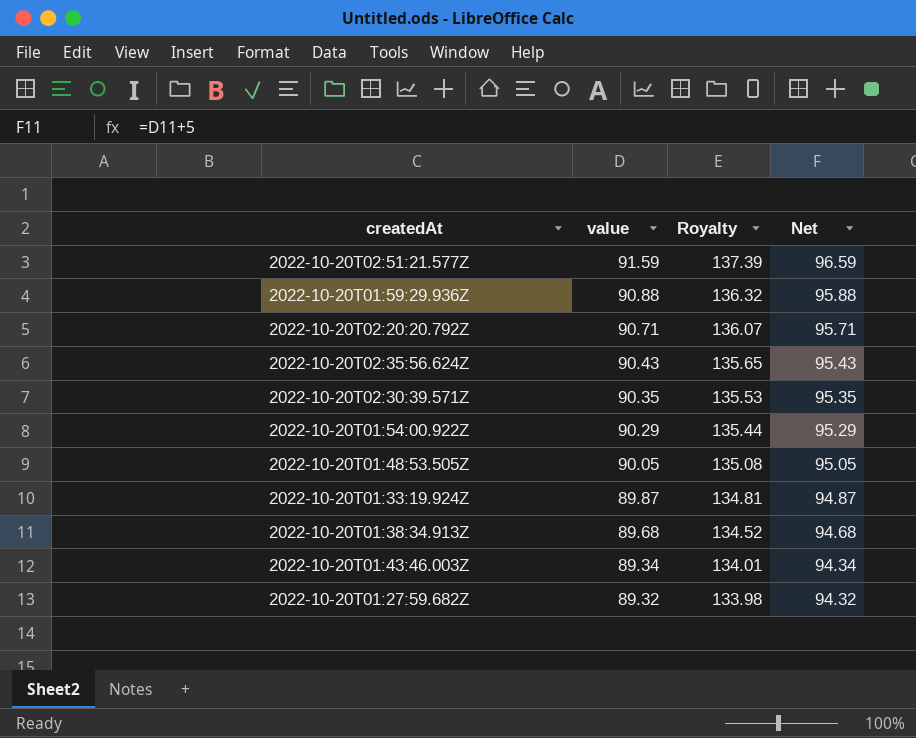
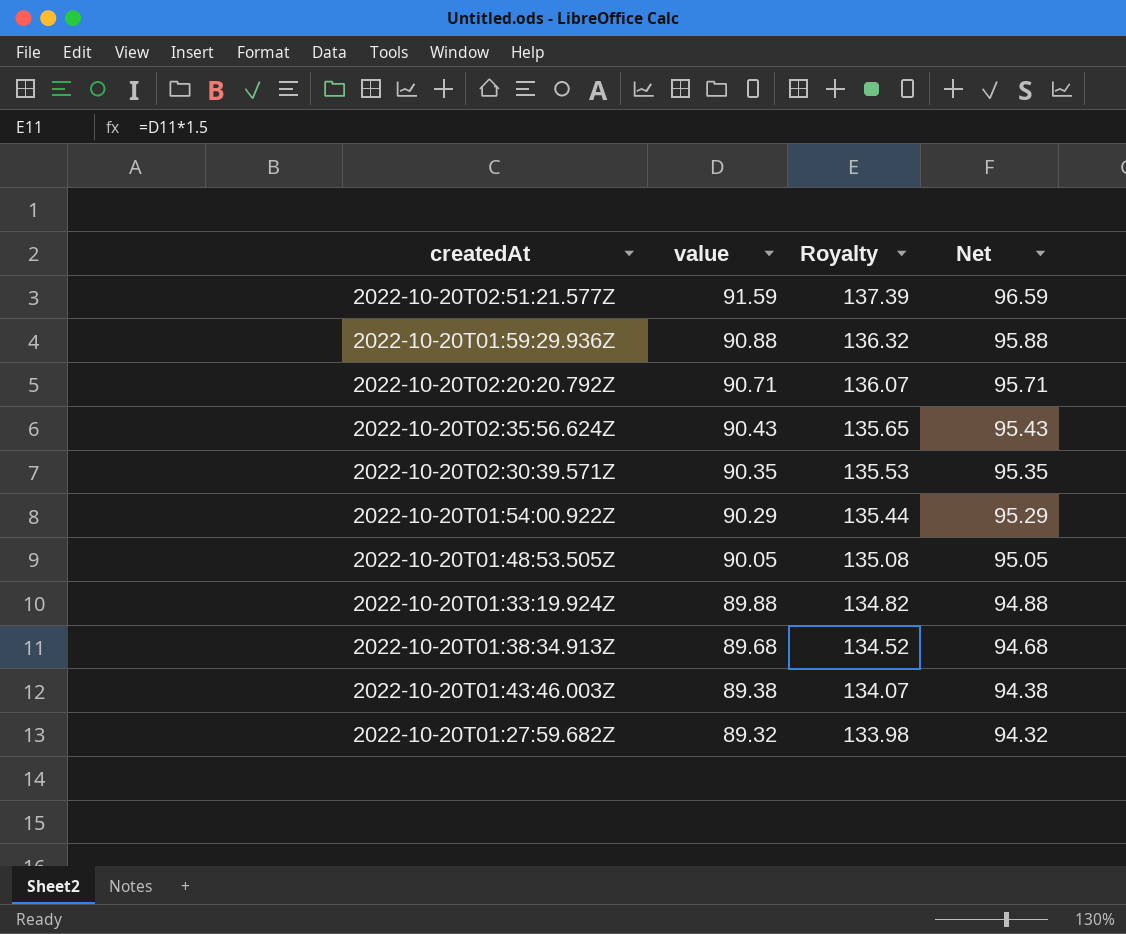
2022-10-20T01:33:19.924Z | value: 89.87 -> 89.88
2022-10-20T01:33:19.924Z | Royalty: 134.81 -> 134.82
2022-10-20T01:33:19.924Z | Net: 94.87 -> 94.88
2022-10-20T01:43:46.003Z | value: 89.34 -> 89.38
2022-10-20T01:43:46.003Z | Royalty: 134.01 -> 134.07
2022-10-20T01:43:46.003Z | Net: 94.34 -> 94.38

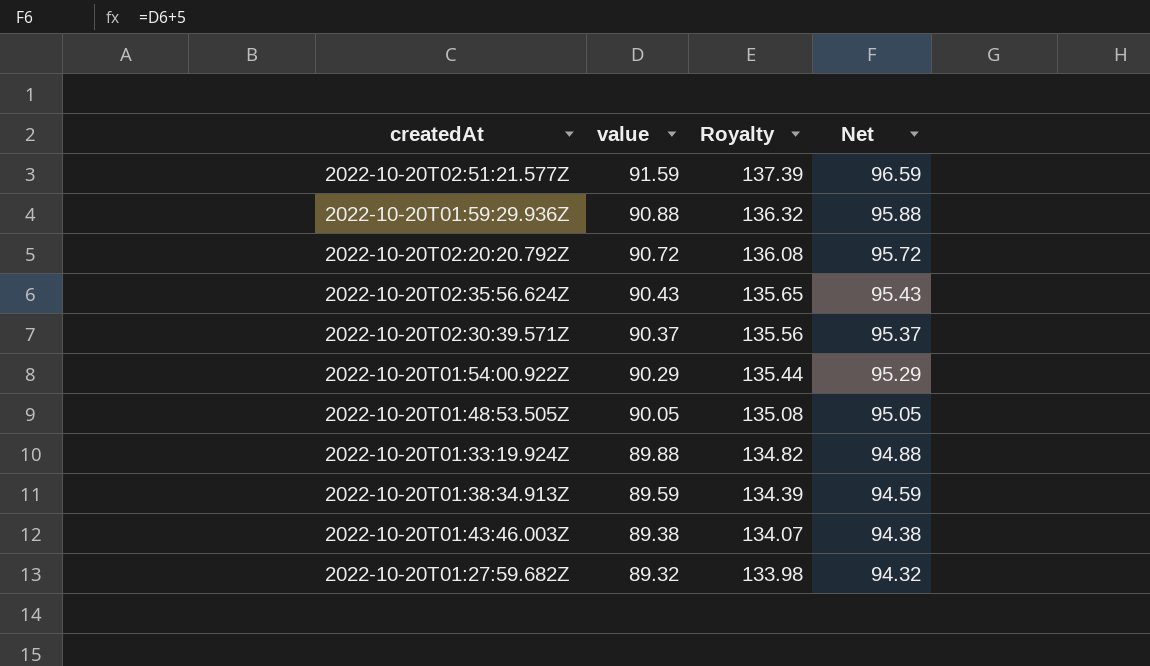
2022-10-20T02:20:20.792Z | value: 90.71 -> 90.72
2022-10-20T02:20:20.792Z | Royalty: 136.07 -> 136.08
2022-10-20T02:20:20.792Z | Net: 95.71 -> 95.72
2022-10-20T02:30:39.571Z | value: 90.35 -> 90.37
2022-10-20T02:30:39.571Z | Royalty: 135.53 -> 135.56
2022-10-20T02:30:39.571Z | Net: 95.35 -> 95.37
2022-10-20T01:38:34.913Z | value: 89.68 -> 89.59
2022-10-20T01:38:34.913Z | Royalty: 134.52 -> 134.39
2022-10-20T01:38:34.913Z | Net: 94.68 -> 94.59

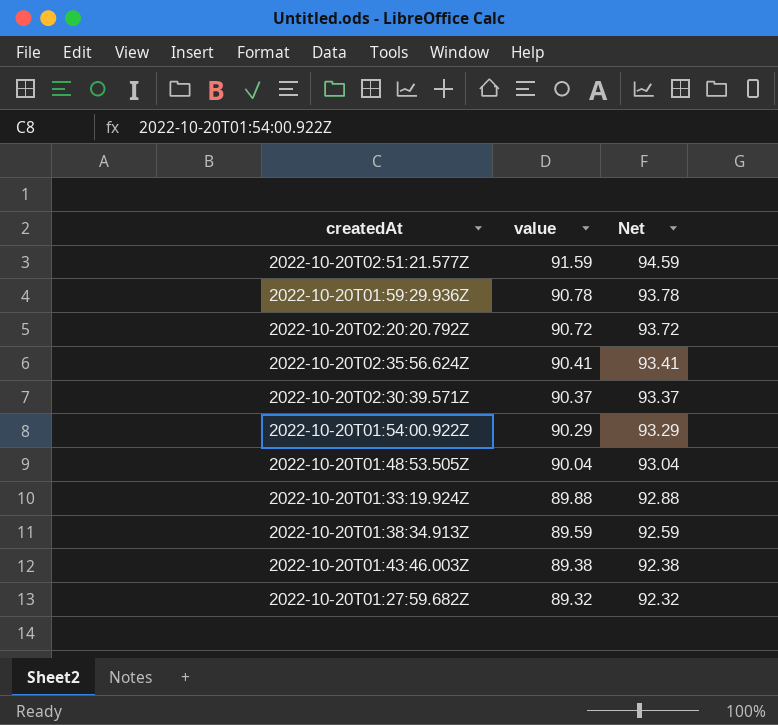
column Royalty | formula: [value] * 1.5 -> none
column Net | formula: [value] + 5 -> [value] + 3
2022-10-20T01:59:29.936Z | value: 90.88 -> 90.78
2022-10-20T02:35:56.624Z | value: 90.43 -> 90.41
2022-10-20T01:48:53.505Z | value: 90.05 -> 90.04

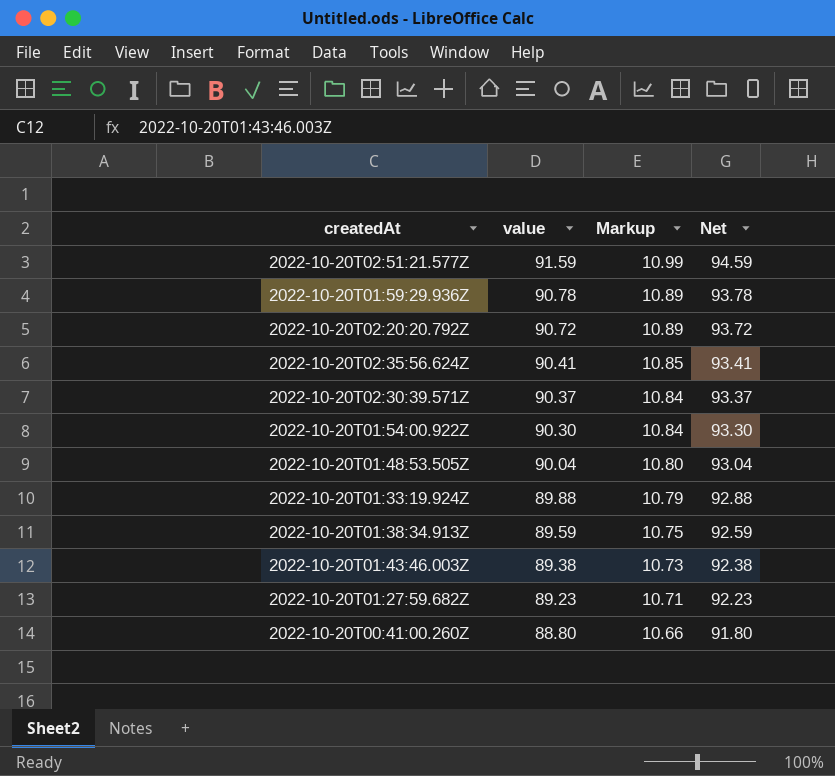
column Markup | formula: none -> [value] * 0.12
2022-10-20T01:54:00.922Z | value: 90.29 -> 90.30
2022-10-20T01:54:00.922Z | Net: 93.29 -> 93.30
2022-10-20T01:27:59.682Z | value: 89.32 -> 89.23
2022-10-20T01:27:59.682Z | Net: 92.32 -> 92.23
row 2022-10-20T00:41:00.260Z: none -> 88.80 | 10.66 | 91.80

